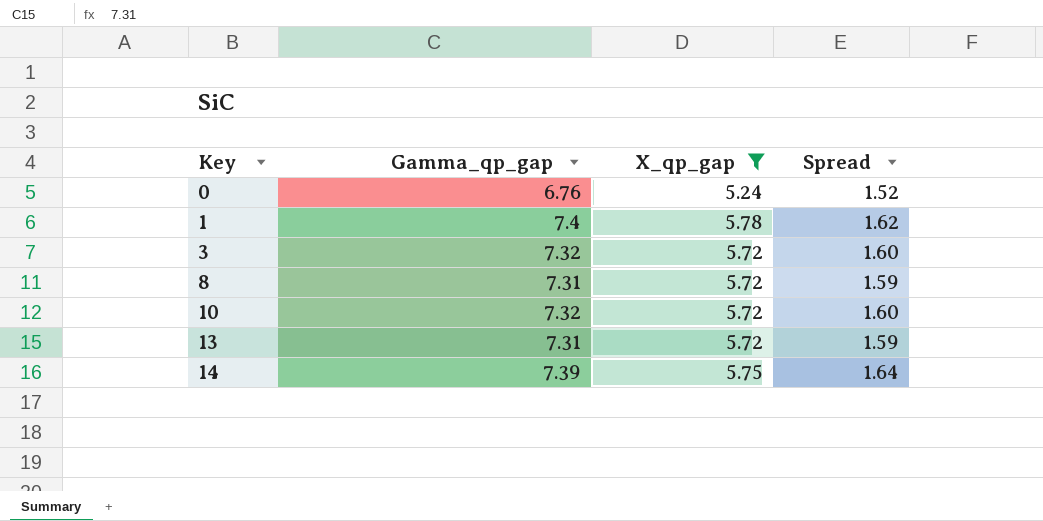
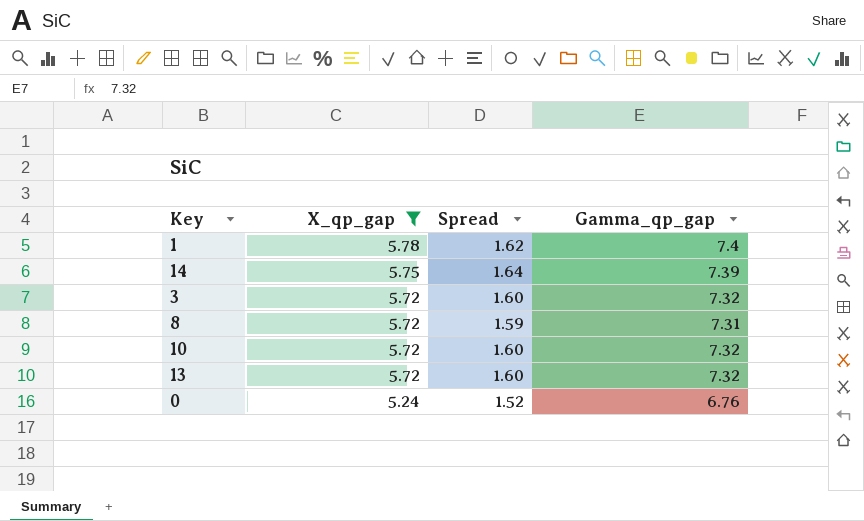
row order: Key ascending -> X_qp_gap descending
column Gamma_qp_gap | position: 2 -> 4
13 | Spread: 1.59 -> 1.60
13 | Gamma_qp_gap: 7.31 -> 7.32

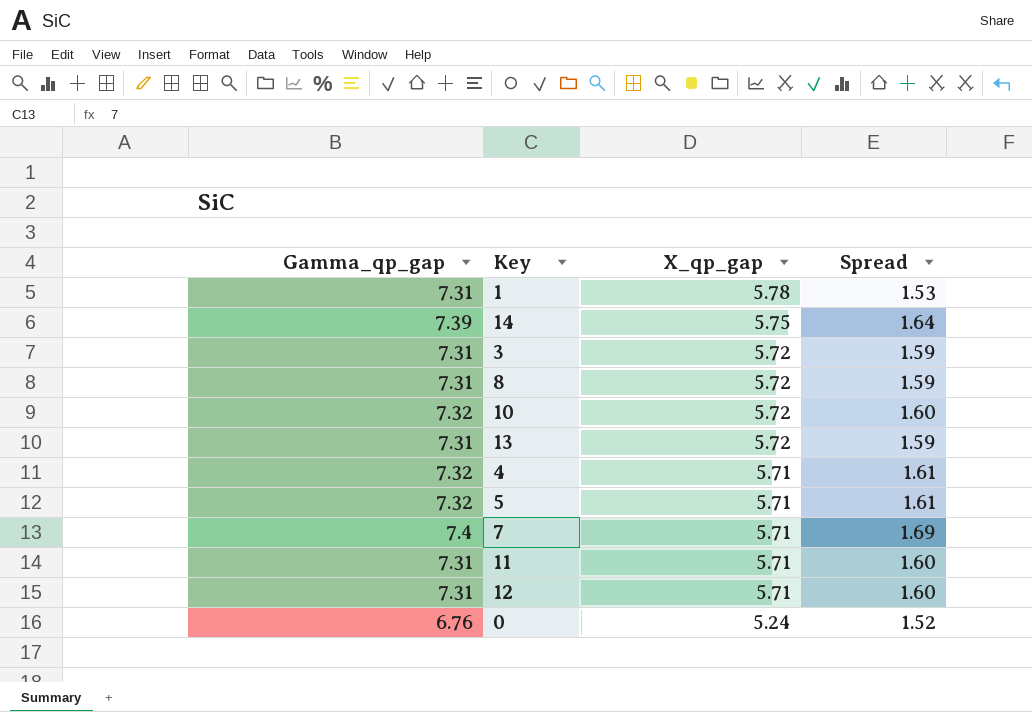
filter: X_qp_gap != 5.71 -> none
column Gamma_qp_gap | position: 4 -> 1
1 | Gamma_qp_gap: 7.4 -> 7.31
1 | Spread: 1.62 -> 1.53
3 | Gamma_qp_gap: 7.32 -> 7.31
3 | Spread: 1.60 -> 1.59
13 | Gamma_qp_gap: 7.32 -> 7.31
13 | Spread: 1.60 -> 1.59

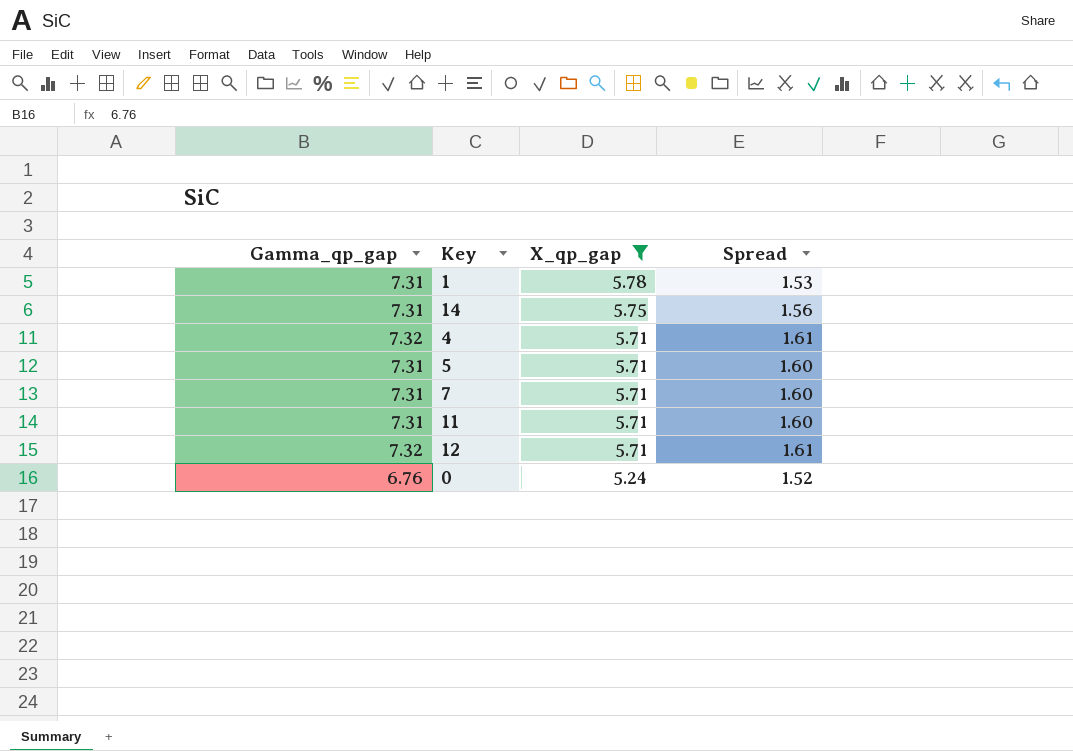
filter: none -> X_qp_gap != 5.72
14 | Gamma_qp_gap: 7.39 -> 7.31
14 | Spread: 1.64 -> 1.56
5 | Gamma_qp_gap: 7.32 -> 7.31
5 | Spread: 1.61 -> 1.60
7 | Gamma_qp_gap: 7.4 -> 7.31
7 | Spread: 1.69 -> 1.60
12 | Gamma_qp_gap: 7.31 -> 7.32
12 | Spread: 1.60 -> 1.61

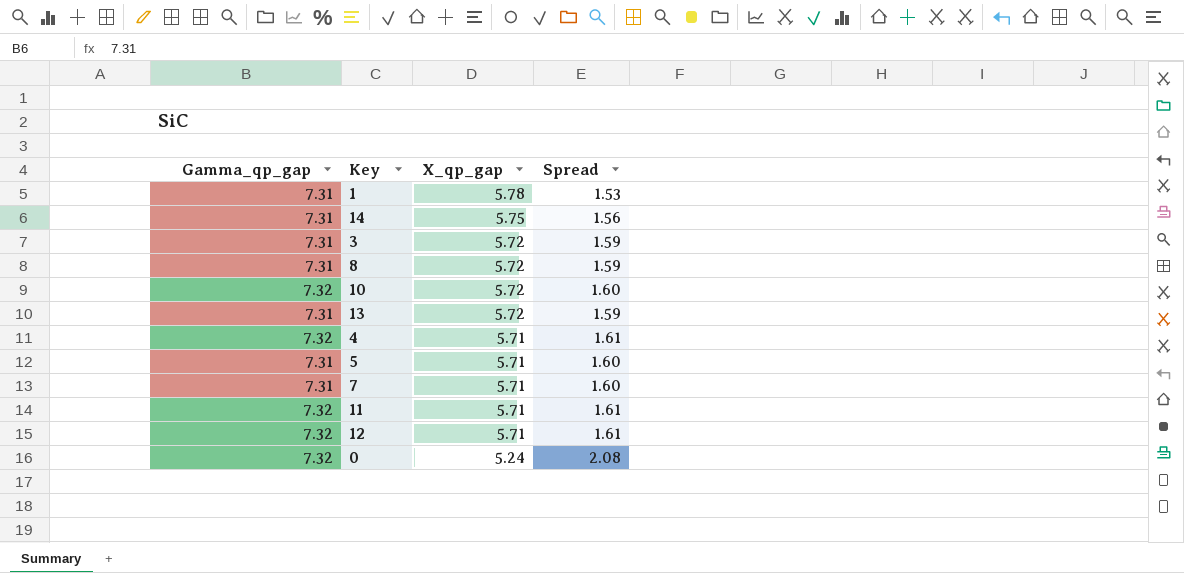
filter: X_qp_gap != 5.72 -> none
11 | Gamma_qp_gap: 7.31 -> 7.32
11 | Spread: 1.60 -> 1.61
0 | Gamma_qp_gap: 6.76 -> 7.32
0 | Spread: 1.52 -> 2.08

